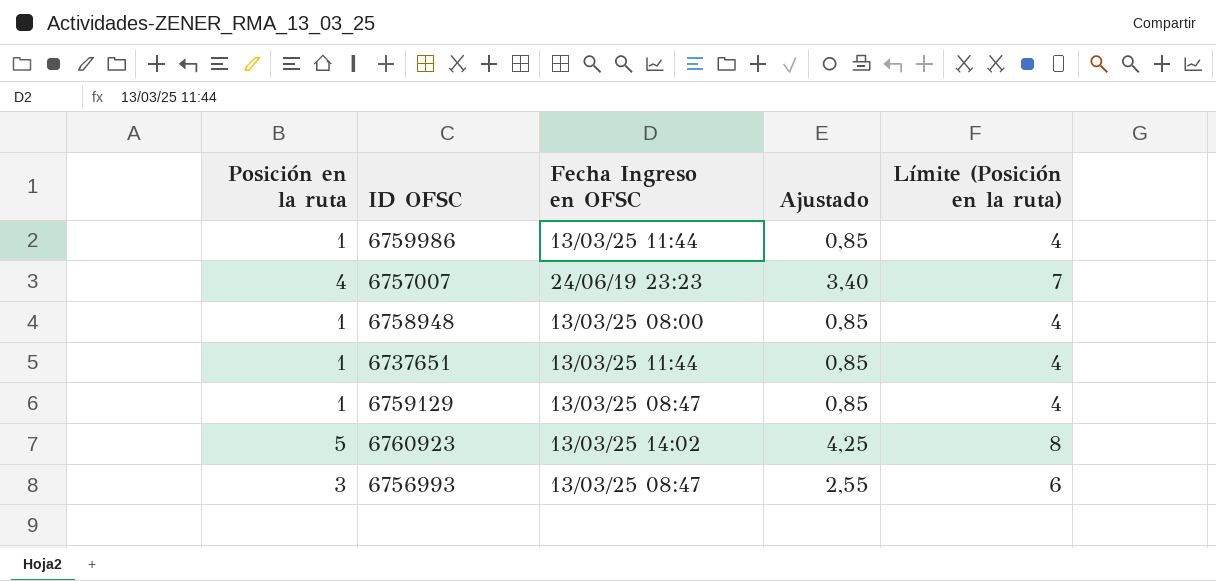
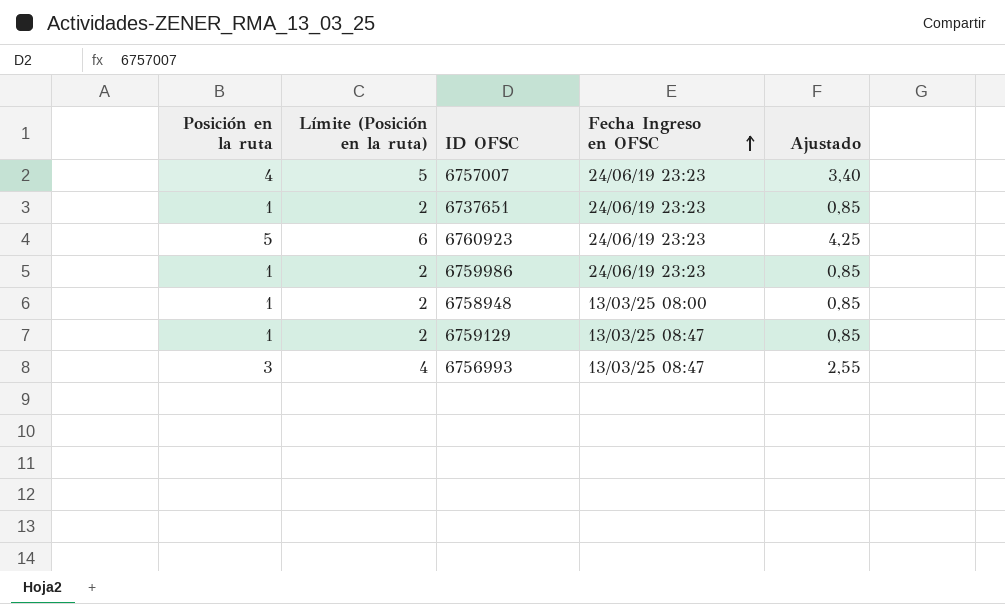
row order: none -> Fecha Ingreso en OFSC ascending
column Límite (Posición en la ruta) | formula: [Posición en la ruta] + 3 -> [Posición en la ruta] + 1
column Límite (Posición en la ruta) | position: 5 -> 2
6737651 | Fecha Ingreso en OFSC: 13/03/25 11:44 -> 24/06/19 23:23
6760923 | Fecha Ingreso en OFSC: 13/03/25 14:02 -> 24/06/19 23:23
6759986 | Fecha Ingreso en OFSC: 13/03/25 11:44 -> 24/06/19 23:23

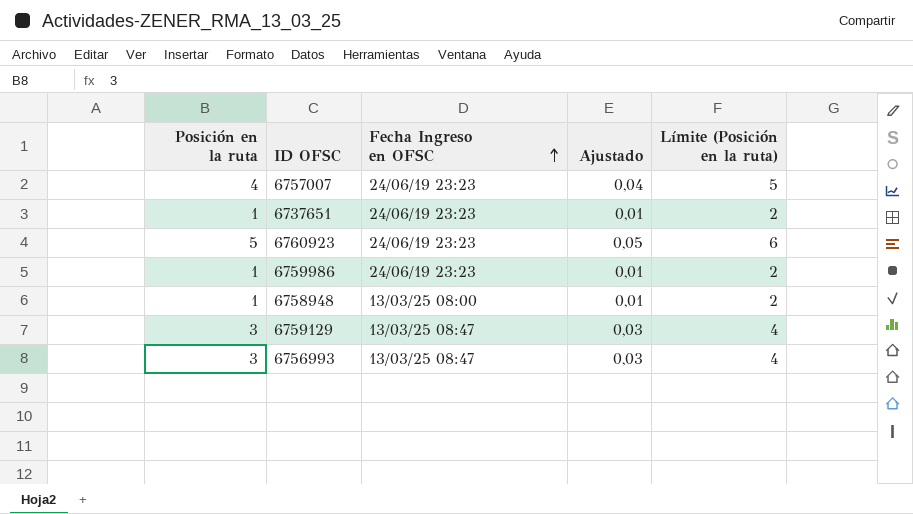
column Ajustado | formula: [Posición en la ruta] * 0,85 -> [Posición en la ruta] * 0,01
column Límite (Posición en la ruta) | position: 2 -> 5
6759129 | Posición en la ruta: 1 -> 3
6759129 | Límite (Posición en la ruta): 2 -> 4

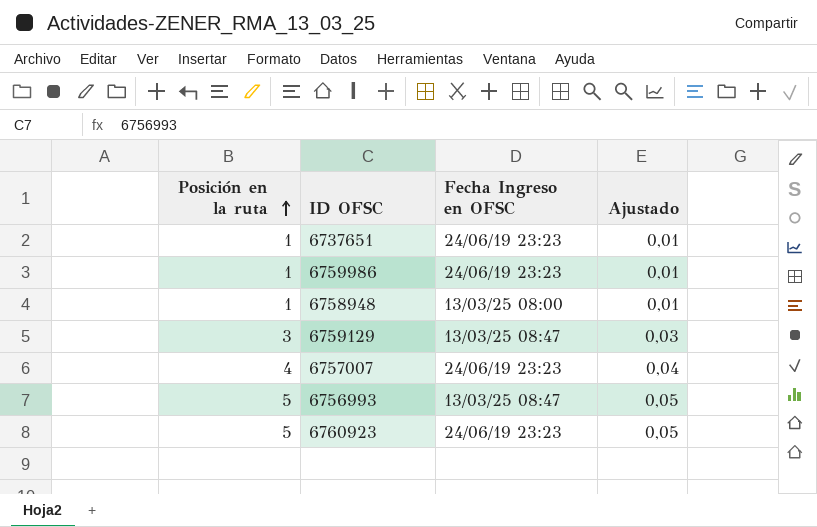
row order: Fecha Ingreso en OFSC ascending -> Posición en la ruta ascending
column Límite (Posición en la ruta) | formula: [Posición en la ruta] + 1 -> none
6756993 | Posición en la ruta: 3 -> 5
6756993 | Ajustado: 0,03 -> 0,05

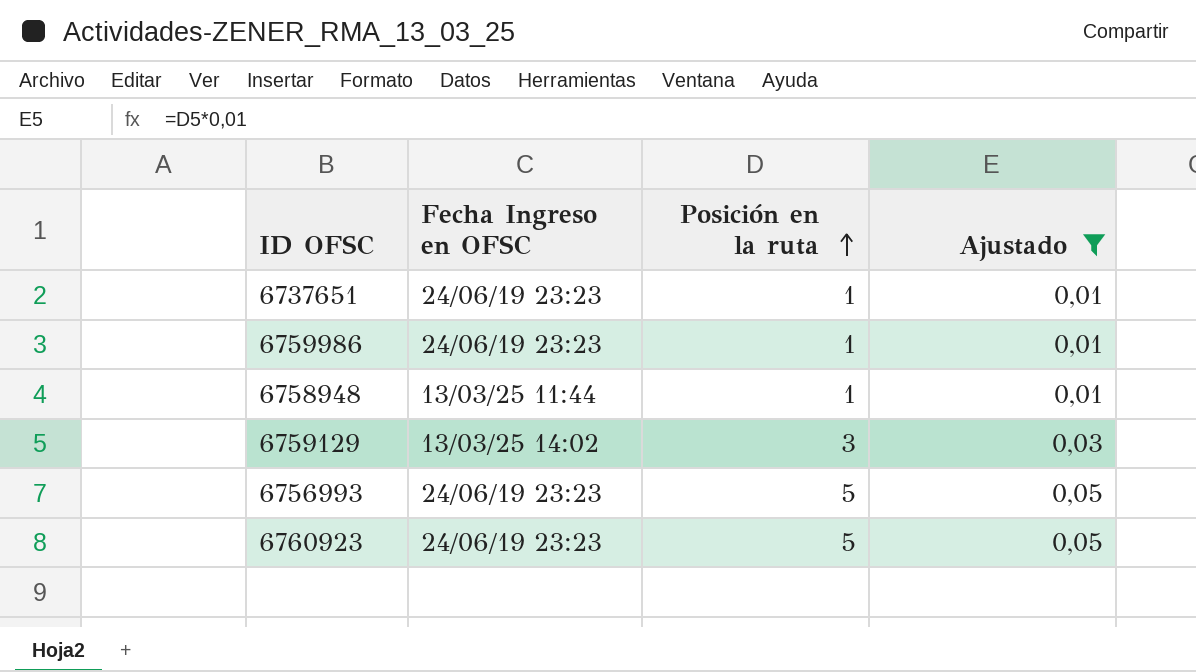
filter: none -> Ajustado != 0,04
column Posición en la ruta | position: 1 -> 3
6758948 | Fecha Ingreso en OFSC: 13/03/25 08:00 -> 13/03/25 11:44
6759129 | Fecha Ingreso en OFSC: 13/03/25 08:47 -> 13/03/25 14:02
6756993 | Fecha Ingreso en OFSC: 13/03/25 08:47 -> 24/06/19 23:23

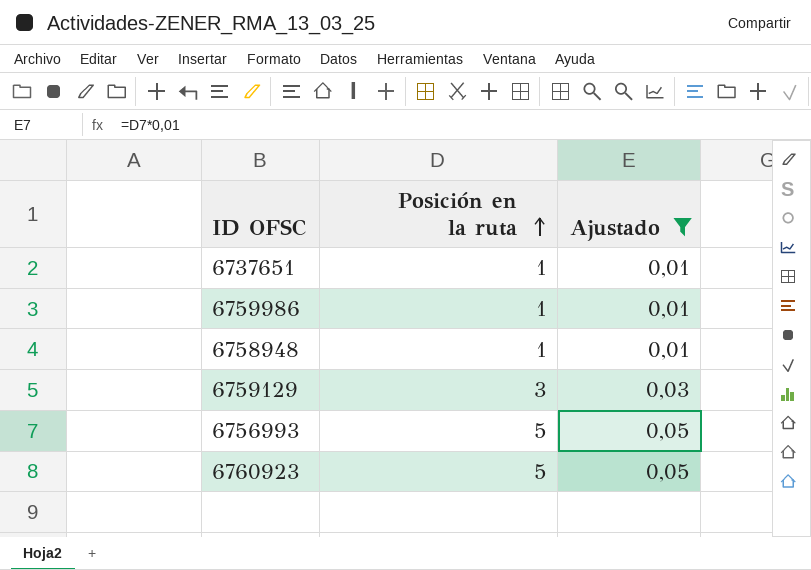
column Fecha Ingreso en OFSC | position: 2 -> none

